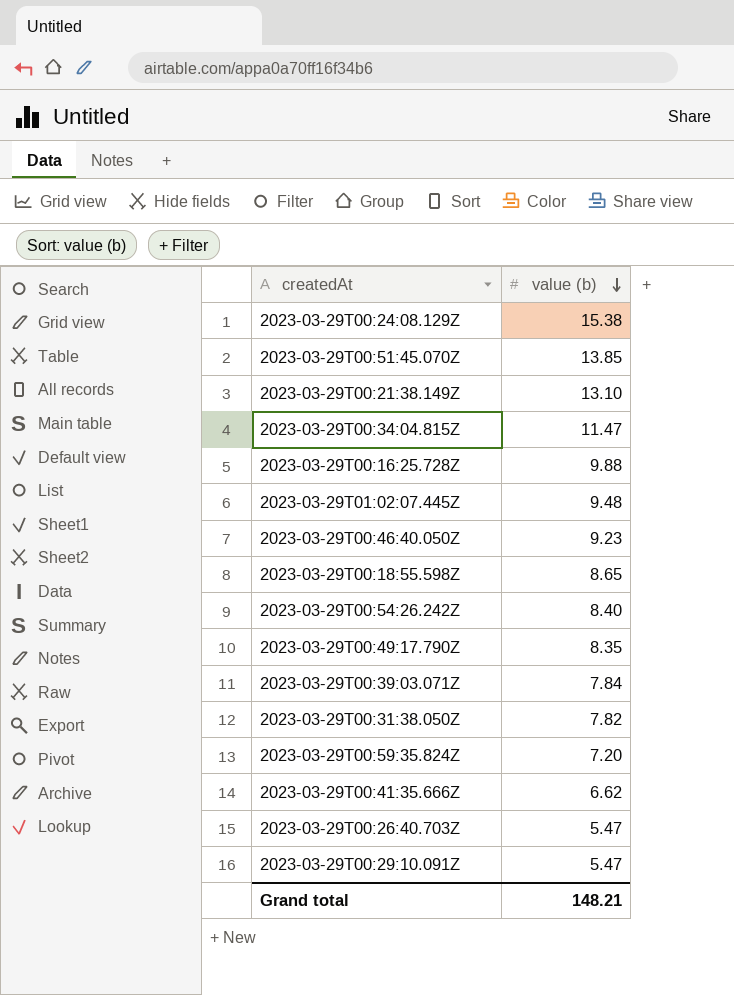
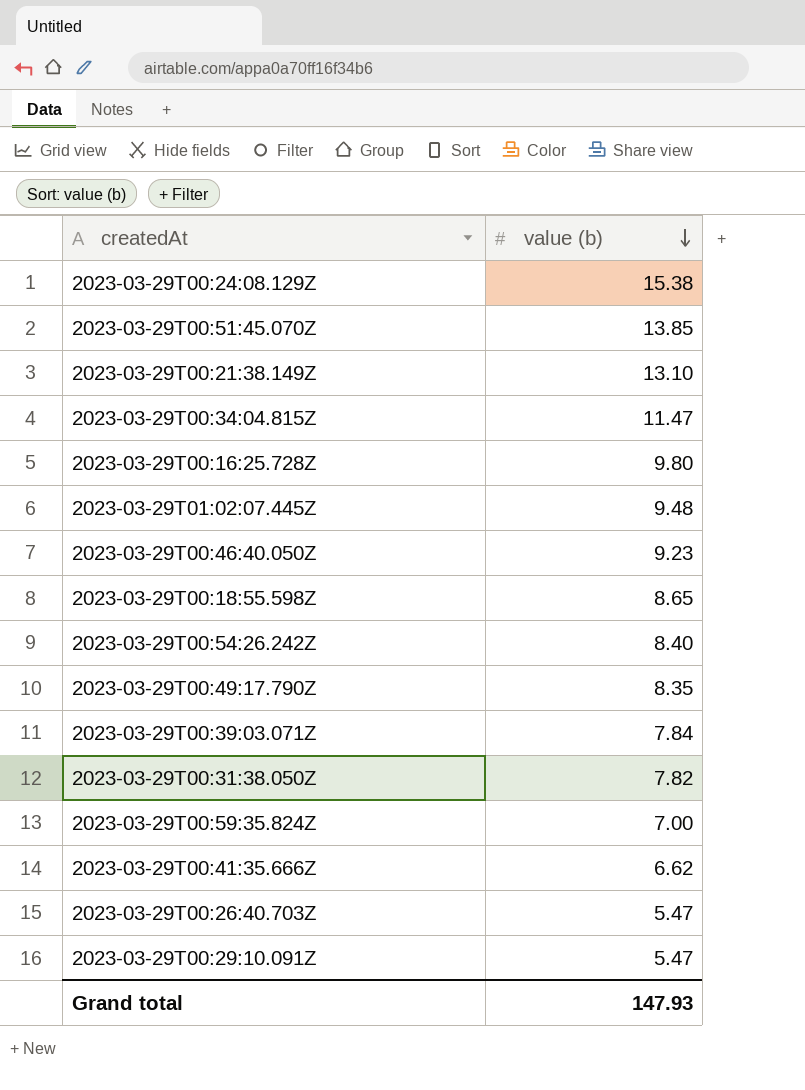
2023-03-29T00:16:25.728Z | value (b): 9.88 -> 9.80
2023-03-29T00:59:35.824Z | value (b): 7.20 -> 7.00
Grand total | value (b): 148.21 -> 147.93

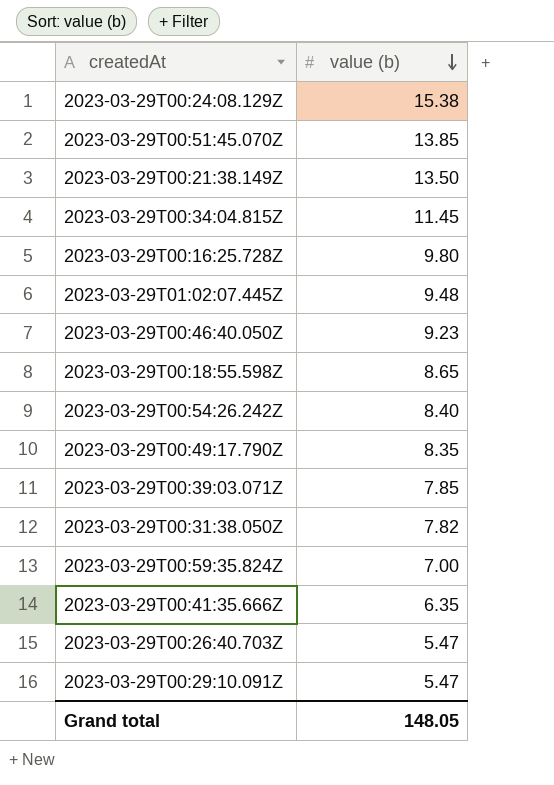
2023-03-29T00:21:38.149Z | value (b): 13.10 -> 13.50
2023-03-29T00:34:04.815Z | value (b): 11.47 -> 11.45
2023-03-29T00:39:03.071Z | value (b): 7.84 -> 7.85
2023-03-29T00:41:35.666Z | value (b): 6.62 -> 6.35
Grand total | value (b): 147.93 -> 148.05

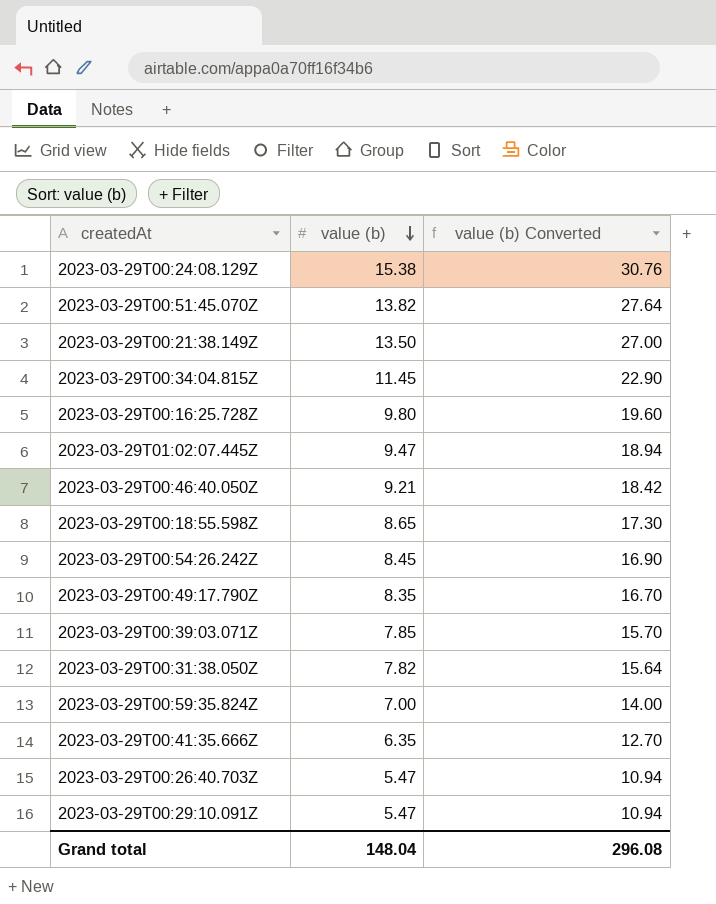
column value (b) Converted | formula: none -> [value (b)] * 2
2023-03-29T00:51:45.070Z | value (b): 13.85 -> 13.82
2023-03-29T01:02:07.445Z | value (b): 9.48 -> 9.47
2023-03-29T00:46:40.050Z | value (b): 9.23 -> 9.21
2023-03-29T00:54:26.242Z | value (b): 8.40 -> 8.45
Grand total | value (b): 148.05 -> 148.04

